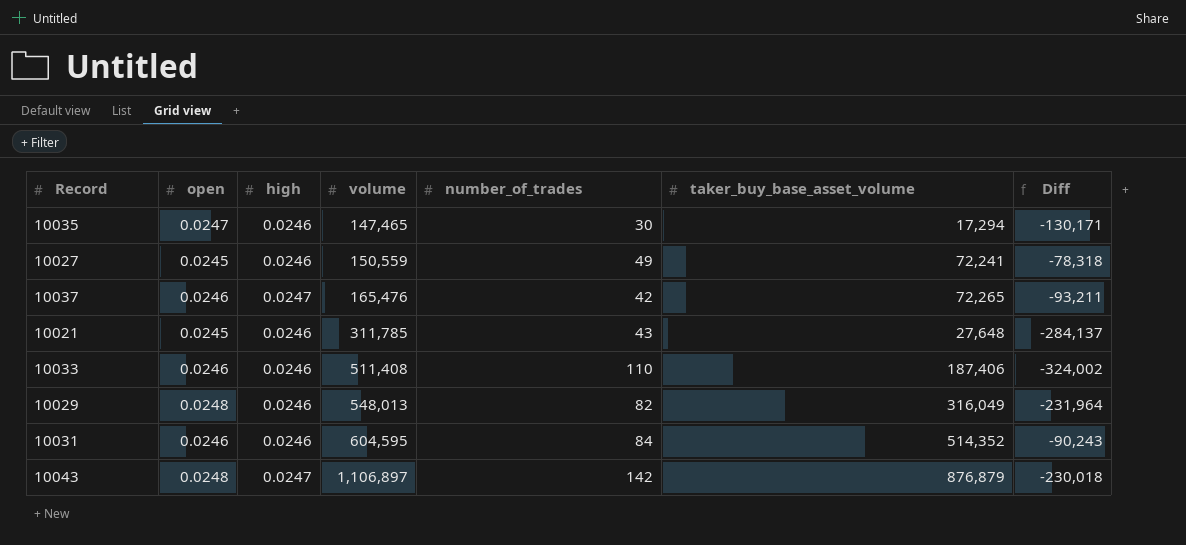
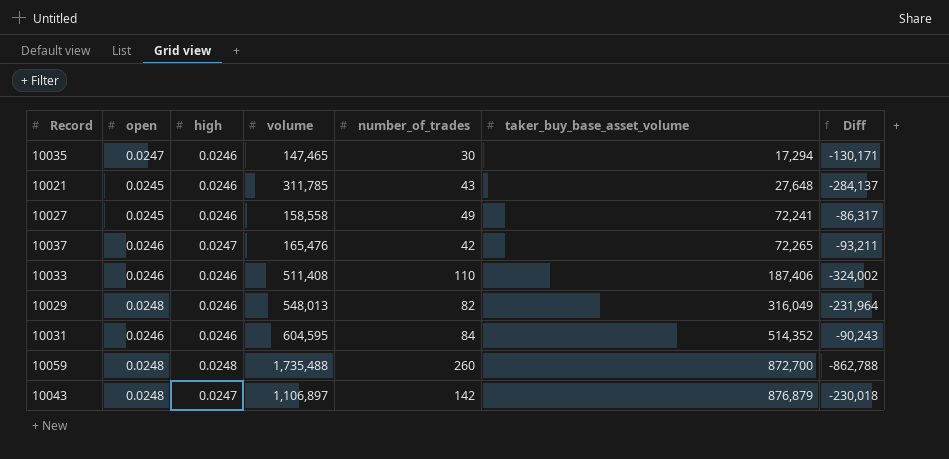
row order: volume ascending -> taker_buy_base_asset_volume ascending
10027 | volume: 150,559 -> 158,558
10027 | Diff: -78,318 -> -86,317
row 10059: none -> 0.0248 | 0.0248 | 1,735,488 | 260 | 872,700 | -862,788

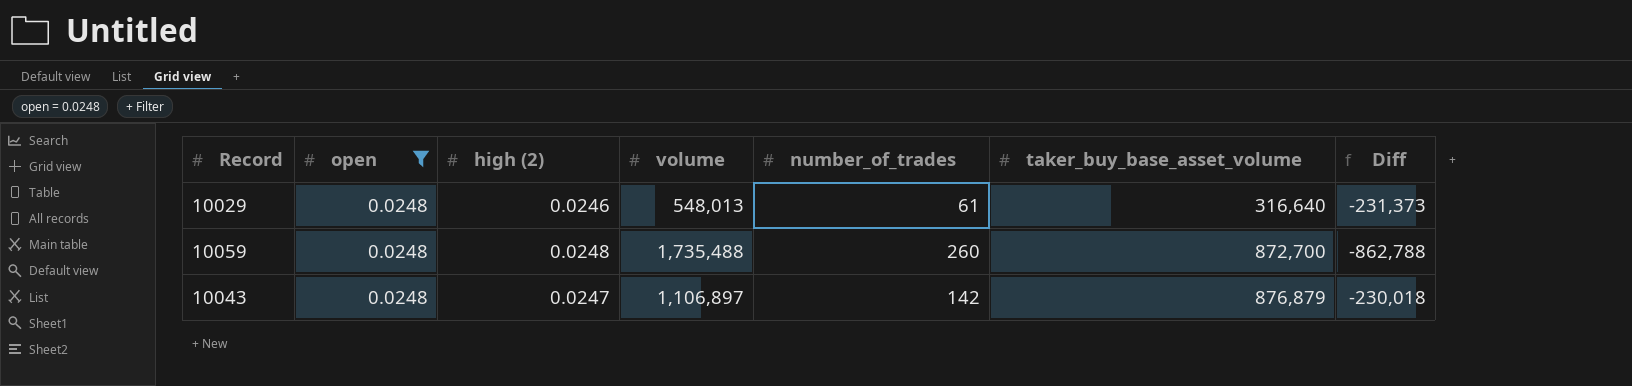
filter: none -> open = 0.0248
column name: high -> high (2)
10029 | number_of_trades: 82 -> 61
10029 | taker_buy_base_asset_volume: 316,049 -> 316,640
10029 | Diff: -231,964 -> -231,373

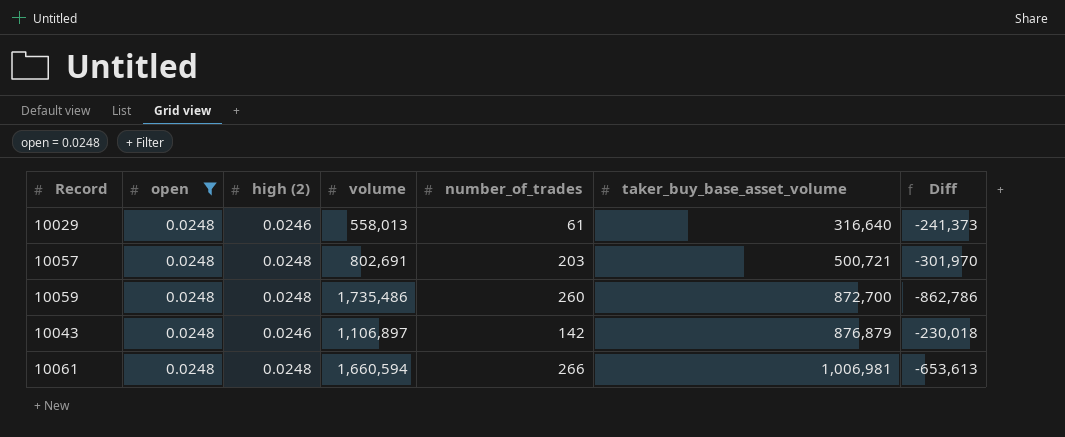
10029 | volume: 548,013 -> 558,013
10029 | Diff: -231,373 -> -241,373
row 10057: none -> 0.0248 | 0.0248 | 802,691 | 203 | 500,721 | -301,970
10059 | volume: 1,735,488 -> 1,735,486
10059 | Diff: -862,788 -> -862,786
10043 | high (2): 0.0247 -> 0.0246
row 10061: none -> 0.0248 | 0.0248 | 1,660,594 | 266 | 1,006,981 | -653,613

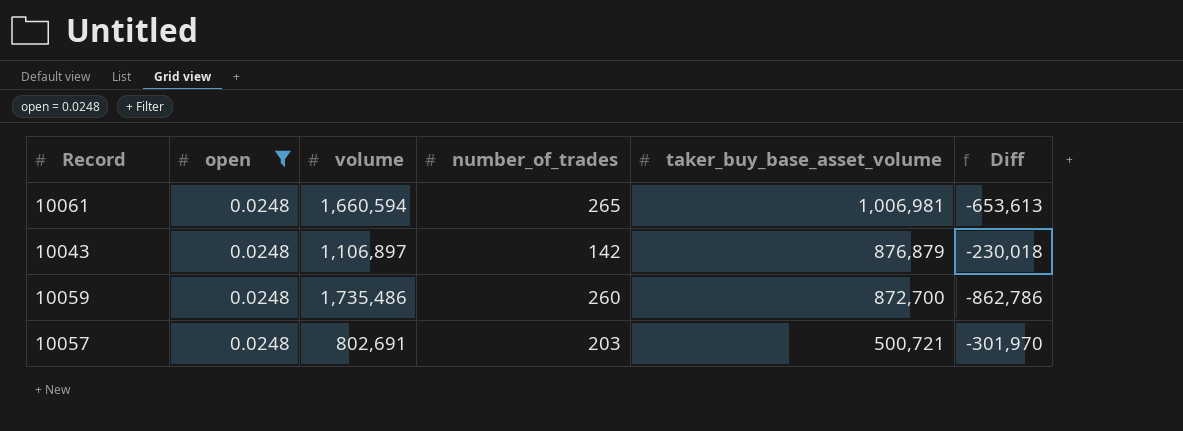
row order: taker_buy_base_asset_volume ascending -> taker_buy_base_asset_volume descending
column high (2) | position: 3 -> none
row 10029: 0.0248 | 0.0246 | 558,013 | 61 | 316,640 | -241,373 -> none
10061 | number_of_trades: 266 -> 265

